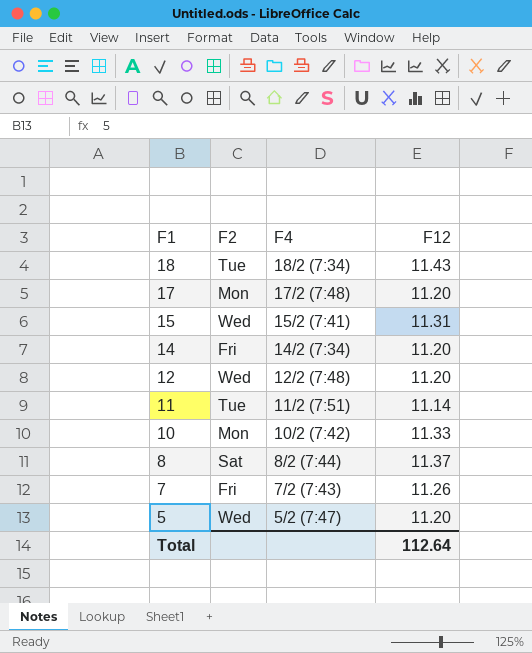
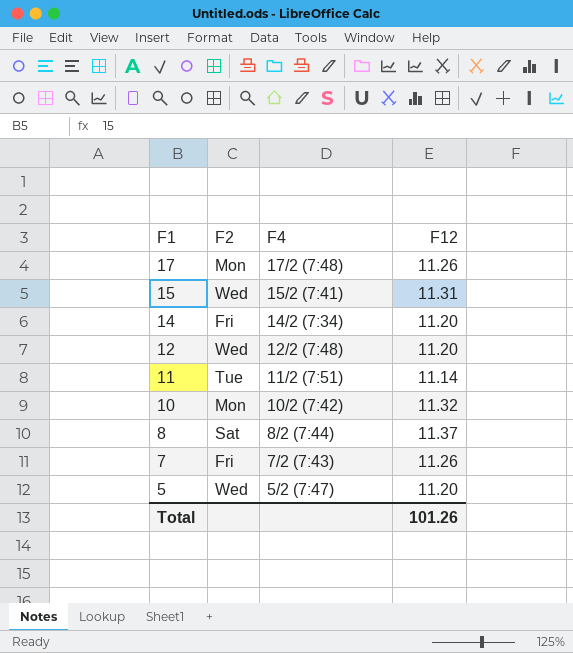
row 18: Tue | 18/2 (7:34) | 11.43 -> none
17 | F12: 11.20 -> 11.26
10 | F12: 11.33 -> 11.32
Total | F12: 112.64 -> 101.26

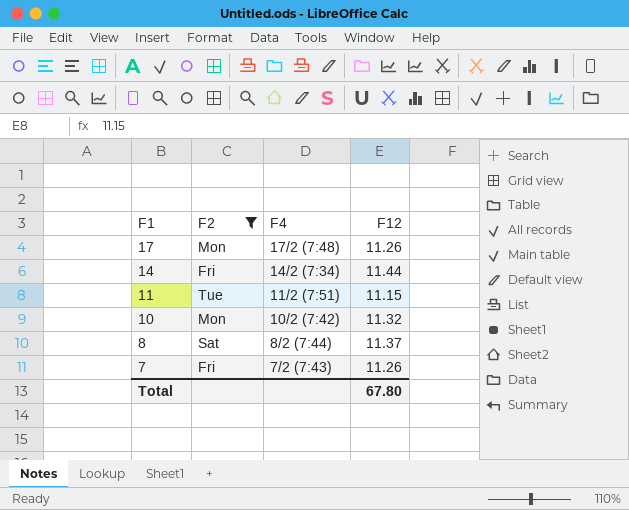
filter: none -> F2 != Wed
14 | F12: 11.20 -> 11.44
11 | F12: 11.14 -> 11.15
Total | F12: 101.26 -> 67.80

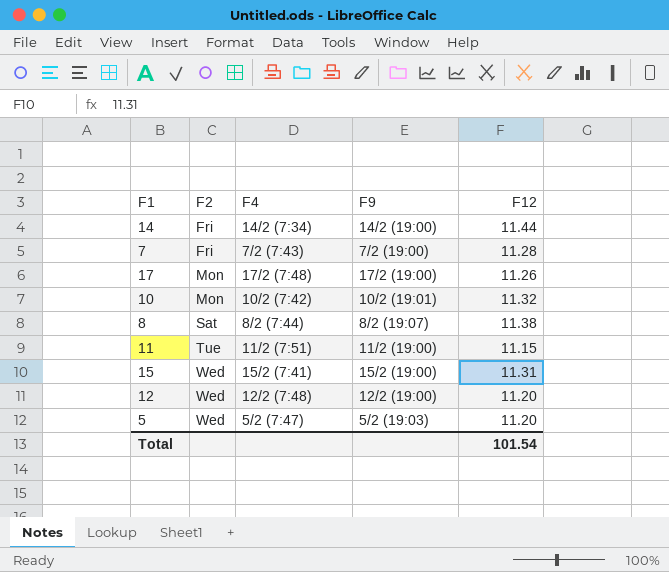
filter: F2 != Wed -> none
row order: F1 descending -> F2 ascending
column F9 | position: none -> 4
7 | F12: 11.26 -> 11.28
8 | F12: 11.37 -> 11.38
Total | F12: 67.80 -> 101.54

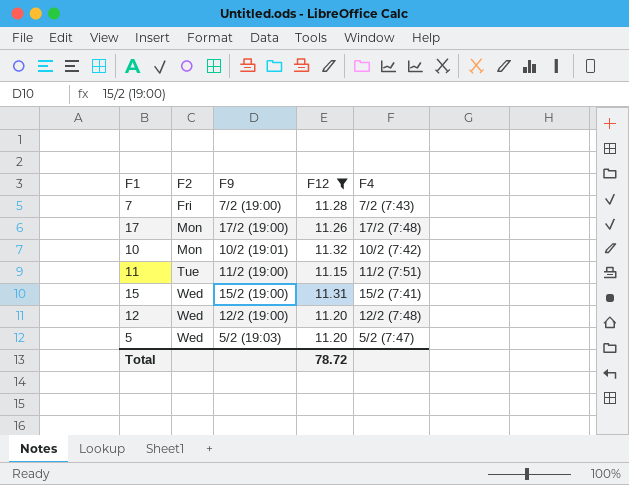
filter: none -> F12 <= 11.32
column F4 | position: 3 -> 5
Total | F12: 101.54 -> 78.72

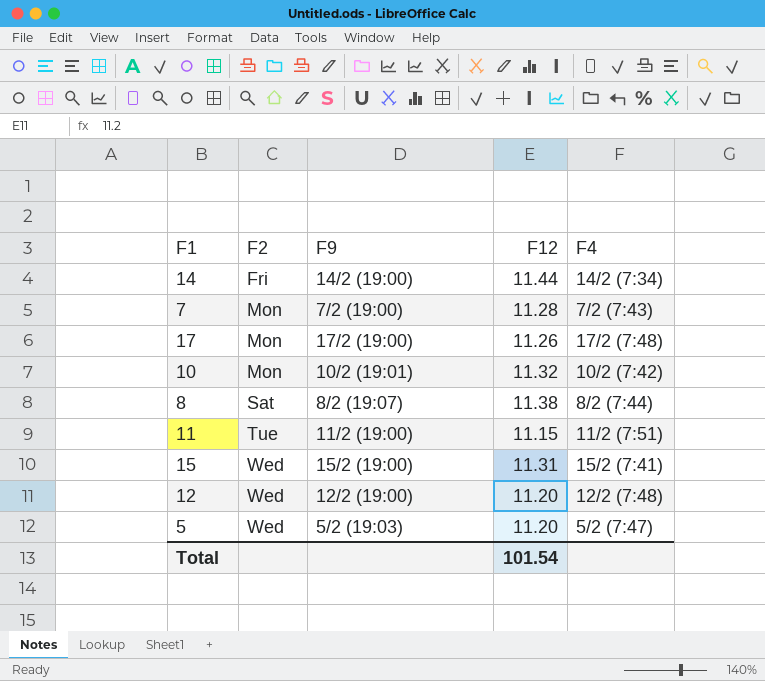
filter: F12 <= 11.32 -> none
7 | F2: Fri -> Mon
Total | F12: 78.72 -> 101.54

